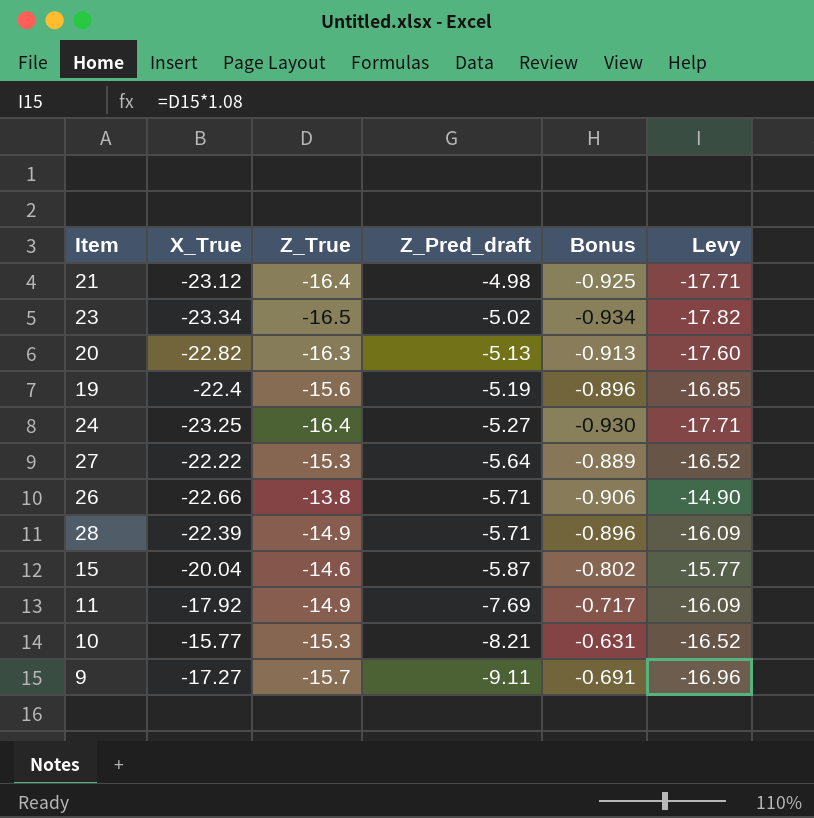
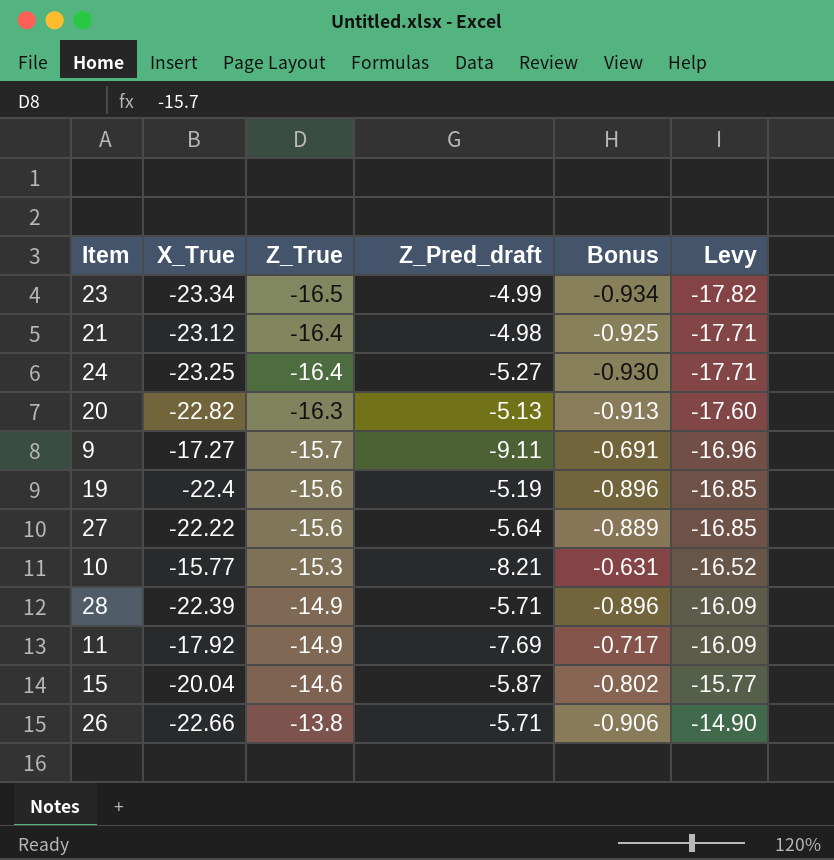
row order: Z_Pred_draft descending -> Z_True ascending
23 | Z_Pred_draft: -5.02 -> -4.99
27 | Z_True: -15.3 -> -15.6
27 | Levy: -16.52 -> -16.85

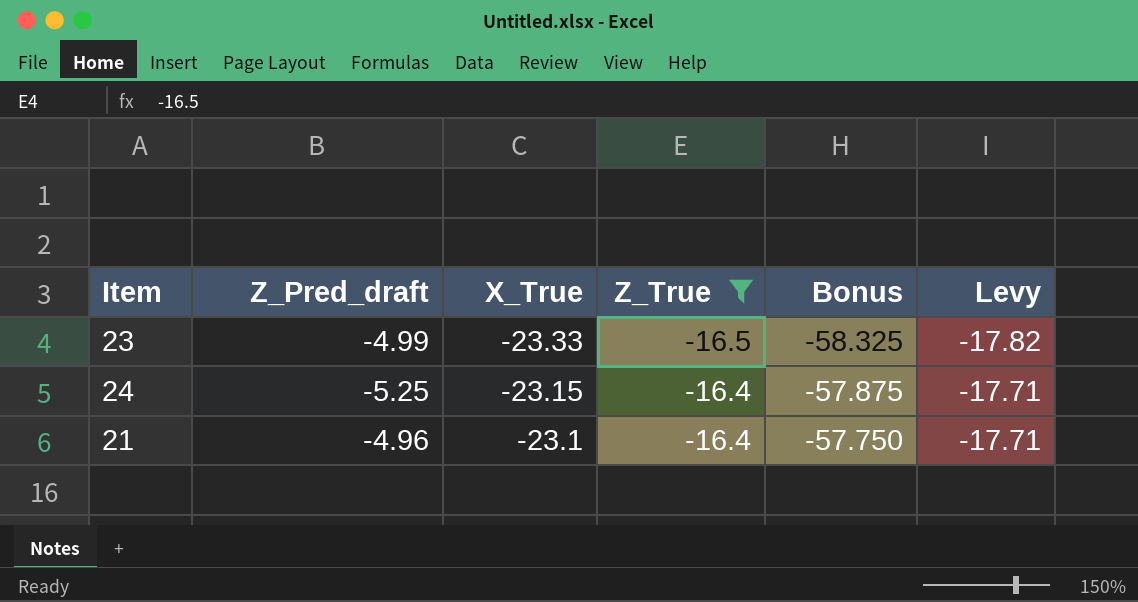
filter: none -> Z_True <= -16.4
row order: Z_True ascending -> X_True ascending
column Z_Pred_draft | position: 4 -> 2
column Bonus | formula: [X_True] * 0.04 -> [X_True] * 2.5
23 | X_True: -23.34 -> -23.33
24 | Z_Pred_draft: -5.27 -> -5.25
24 | X_True: -23.25 -> -23.15
21 | Z_Pred_draft: -4.98 -> -4.96
21 | X_True: -23.12 -> -23.1

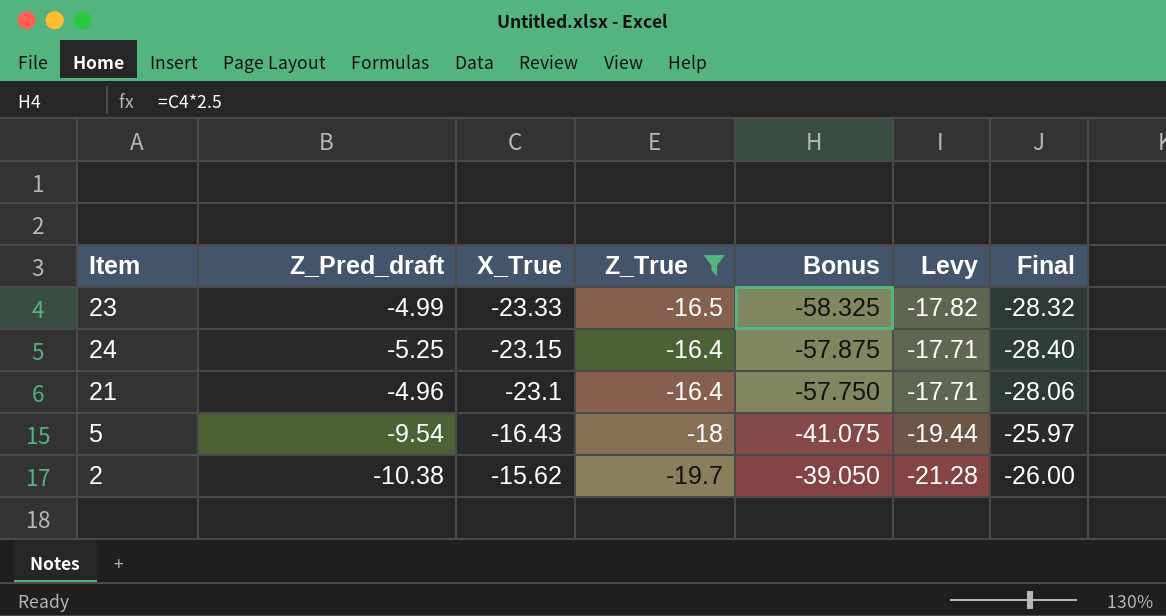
column Final | formula: none -> [Z_Pred_draft] + [X_True]
row 5: none -> -9.54 | -16.43 | -18 | -41.075 | -19.44 | -25.97
row 2: none -> -10.38 | -15.62 | -19.7 | -39.050 | -21.28 | -26.00

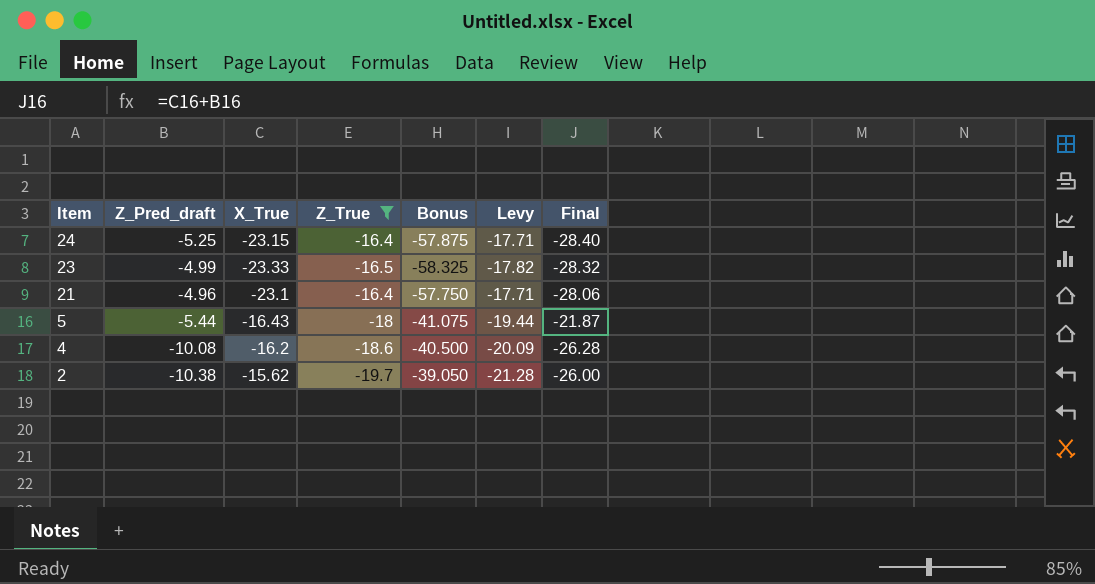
row order: X_True ascending -> Item descending
5 | Z_Pred_draft: -9.54 -> -5.44
5 | Final: -25.97 -> -21.87
row 4: none -> -10.08 | -16.2 | -18.6 | -40.500 | -20.09 | -26.28

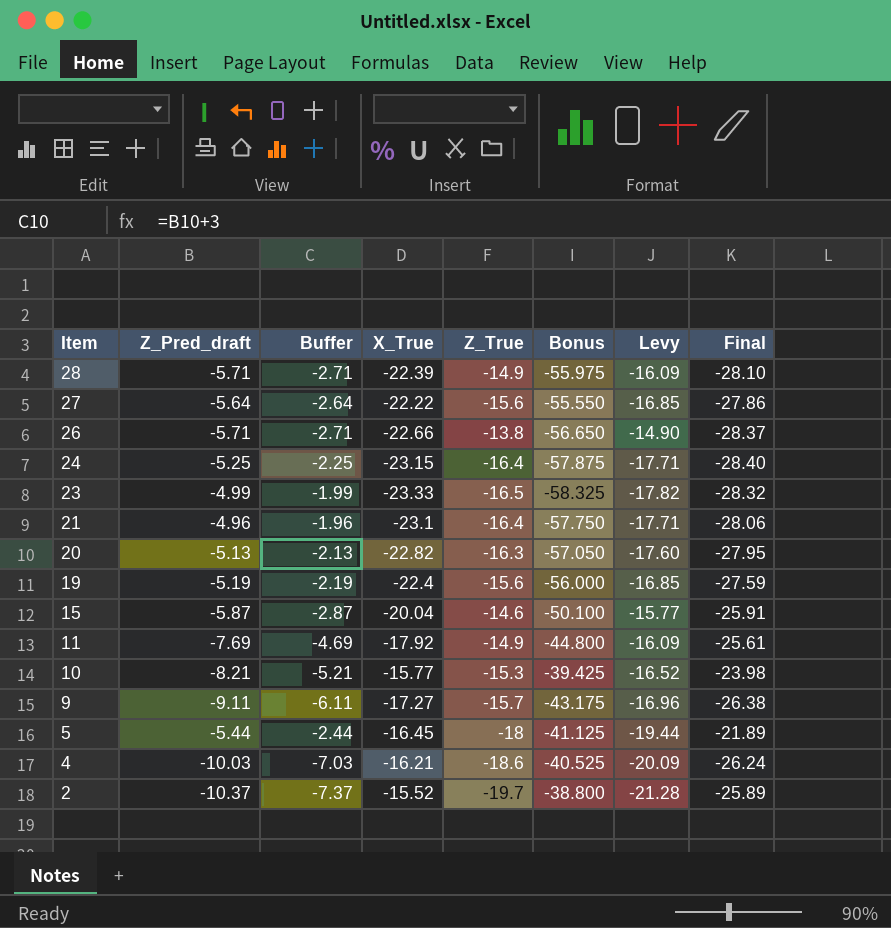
filter: Z_True <= -16.4 -> none
column Buffer | formula: none -> [Z_Pred_draft] + 3
5 | X_True: -16.43 -> -16.45
5 | Bonus: -41.075 -> -41.125
5 | Final: -21.87 -> -21.89
4 | Z_Pred_draft: -10.08 -> -10.03
4 | X_True: -16.2 -> -16.21
4 | Bonus: -40.500 -> -40.525
4 | Final: -26.28 -> -26.24
2 | Z_Pred_draft: -10.38 -> -10.37
2 | X_True: -15.62 -> -15.52
2 | Bonus: -39.050 -> -38.800
2 | Final: -26.00 -> -25.89

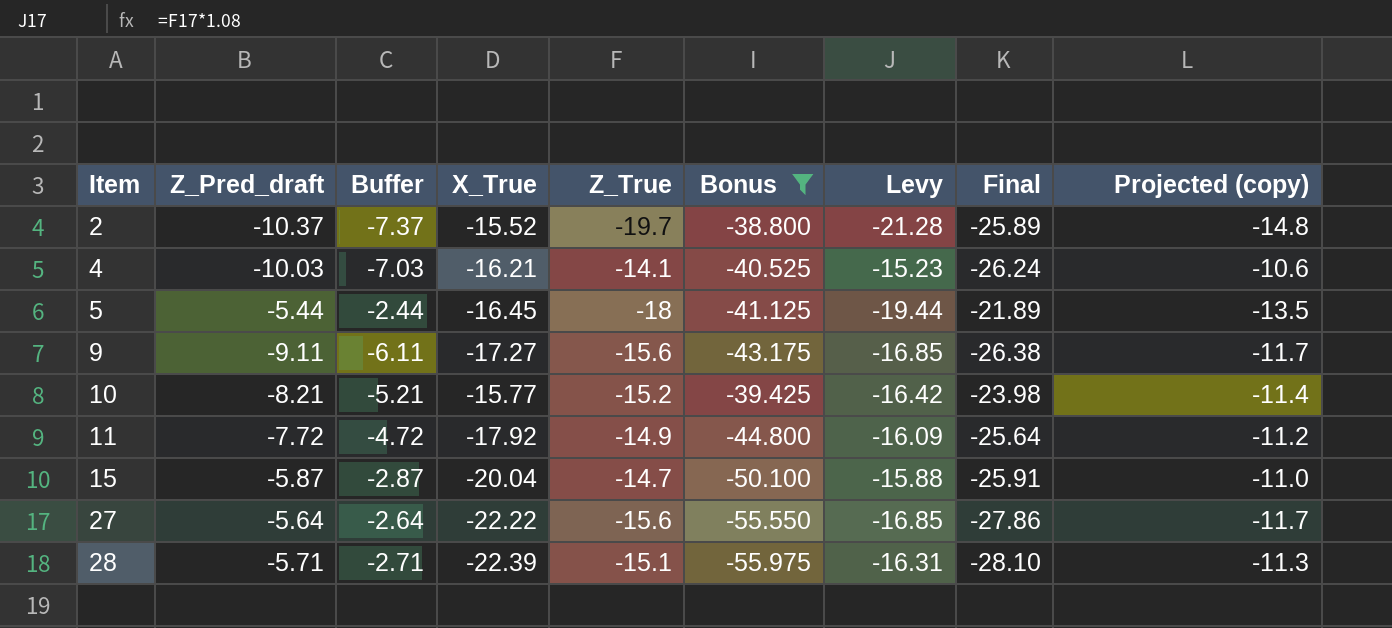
filter: none -> Bonus >= -55.975
row order: Item descending -> Item ascending
column Projected (copy) | formula: none -> [Z_True] * 0.75
4 | Z_True: -18.6 -> -14.1
4 | Levy: -20.09 -> -15.23
9 | Z_True: -15.7 -> -15.6
9 | Levy: -16.96 -> -16.85
10 | Z_True: -15.3 -> -15.2
10 | Levy: -16.52 -> -16.42
11 | Z_Pred_draft: -7.69 -> -7.72
11 | Buffer: -4.69 -> -4.72
11 | Final: -25.61 -> -25.64
15 | Z_True: -14.6 -> -14.7
15 | Levy: -15.77 -> -15.88
28 | Z_True: -14.9 -> -15.1
28 | Levy: -16.09 -> -16.31

